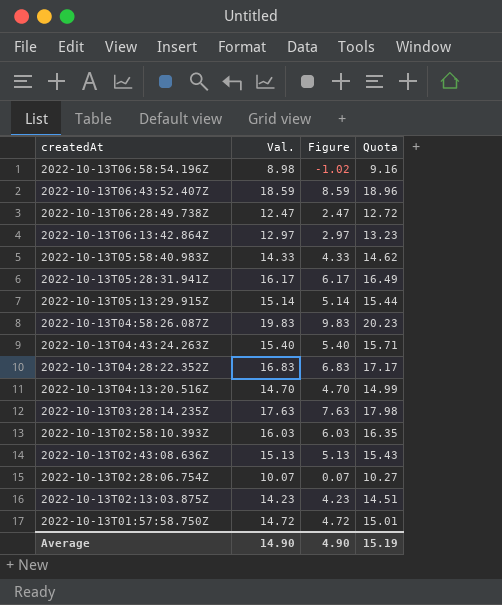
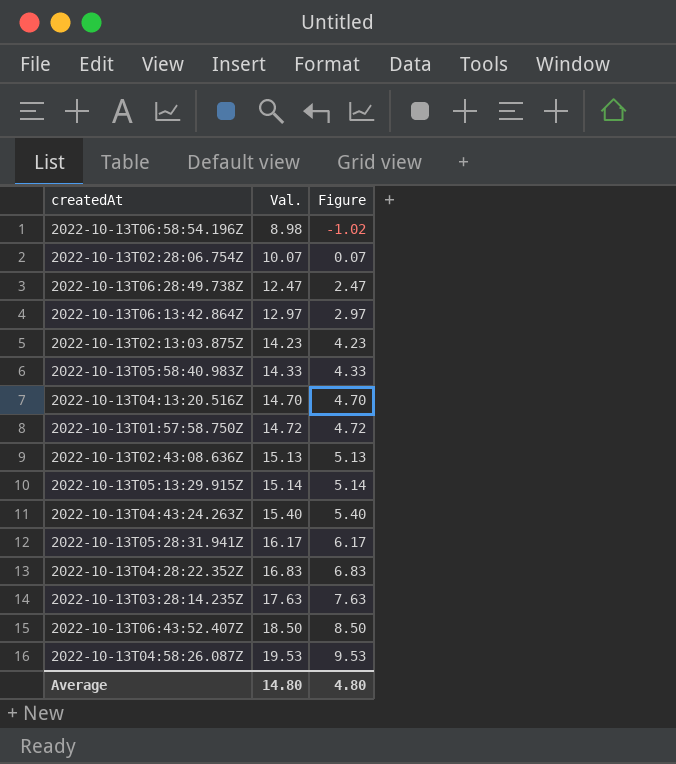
row order: createdAt descending -> Val. ascending
column Quota | formula: [Val.] * 1.02 -> none
row 2022-10-13T02:58:10.393Z: 16.03 | 6.03 | 16.35 -> none
2022-10-13T06:43:52.407Z | Val.: 18.59 -> 18.50
2022-10-13T06:43:52.407Z | Figure: 8.59 -> 8.50
2022-10-13T04:58:26.087Z | Val.: 19.83 -> 19.53
2022-10-13T04:58:26.087Z | Figure: 9.83 -> 9.53
Average | Val.: 14.90 -> 14.80
Average | Figure: 4.90 -> 4.80

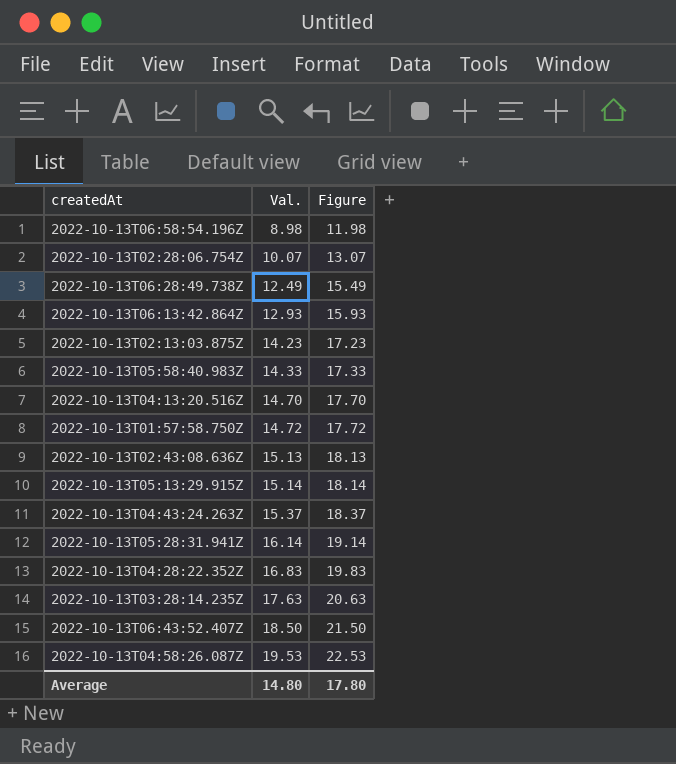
column Figure | formula: [Val.] - 10 -> [Val.] + 3
2022-10-13T06:28:49.738Z | Val.: 12.47 -> 12.49
2022-10-13T06:13:42.864Z | Val.: 12.97 -> 12.93
2022-10-13T04:43:24.263Z | Val.: 15.40 -> 15.37
2022-10-13T05:28:31.941Z | Val.: 16.17 -> 16.14
Average | Figure: 4.80 -> 17.80

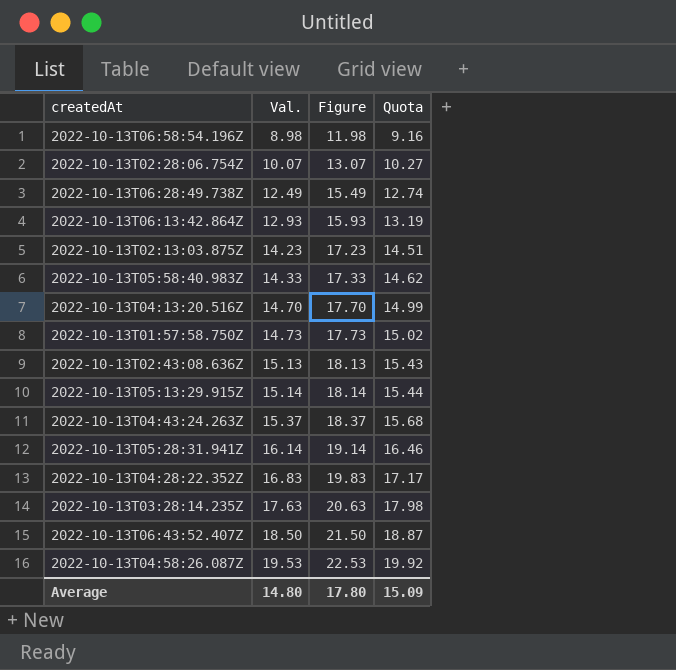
column Quota | formula: none -> [Val.] * 1.02
2022-10-13T01:57:58.750Z | Val.: 14.72 -> 14.73
2022-10-13T01:57:58.750Z | Figure: 17.72 -> 17.73

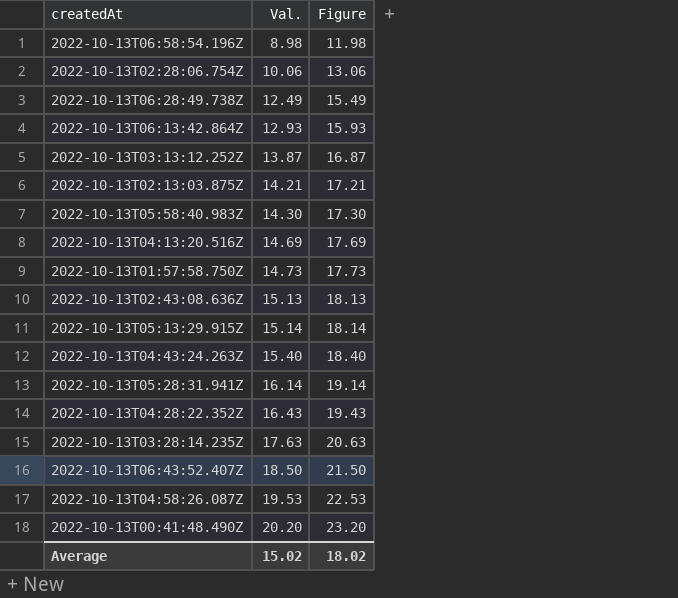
column Quota | formula: [Val.] * 1.02 -> none
2022-10-13T02:28:06.754Z | Val.: 10.07 -> 10.06
2022-10-13T02:28:06.754Z | Figure: 13.07 -> 13.06
row 2022-10-13T03:13:12.252Z: none -> 13.87 | 16.87
2022-10-13T02:13:03.875Z | Val.: 14.23 -> 14.21
2022-10-13T02:13:03.875Z | Figure: 17.23 -> 17.21
2022-10-13T05:58:40.983Z | Val.: 14.33 -> 14.30
2022-10-13T05:58:40.983Z | Figure: 17.33 -> 17.30
2022-10-13T04:13:20.516Z | Val.: 14.70 -> 14.69
2022-10-13T04:13:20.516Z | Figure: 17.70 -> 17.69
2022-10-13T04:43:24.263Z | Val.: 15.37 -> 15.40
2022-10-13T04:43:24.263Z | Figure: 18.37 -> 18.40
2022-10-13T04:28:22.352Z | Val.: 16.83 -> 16.43
2022-10-13T04:28:22.352Z | Figure: 19.83 -> 19.43
row 2022-10-13T00:41:48.490Z: none -> 20.20 | 23.20
Average | Val.: 14.80 -> 15.02
Average | Figure: 17.80 -> 18.02

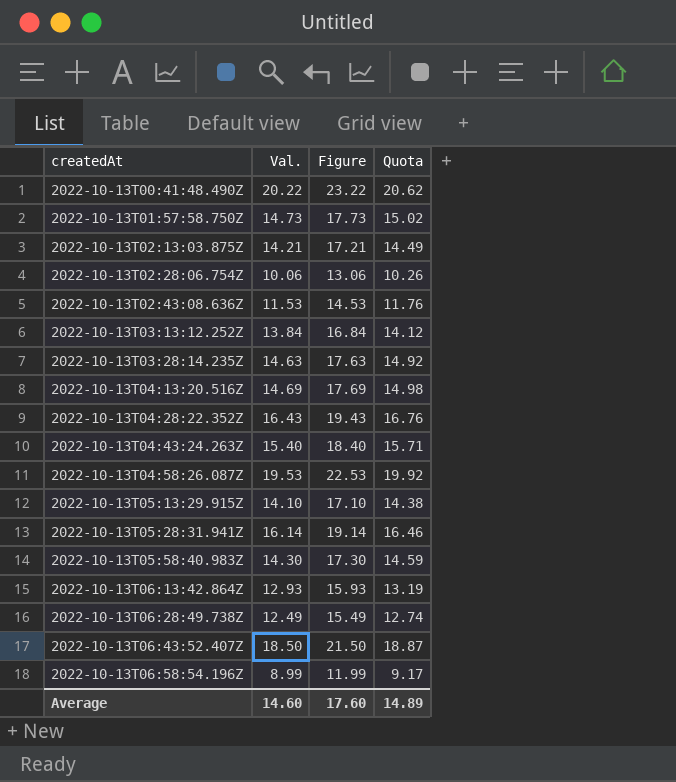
row order: Val. ascending -> createdAt ascending
column Quota | formula: none -> [Val.] * 1.02
2022-10-13T00:41:48.490Z | Val.: 20.20 -> 20.22
2022-10-13T00:41:48.490Z | Figure: 23.20 -> 23.22
2022-10-13T02:43:08.636Z | Val.: 15.13 -> 11.53
2022-10-13T02:43:08.636Z | Figure: 18.13 -> 14.53
2022-10-13T03:13:12.252Z | Val.: 13.87 -> 13.84
2022-10-13T03:13:12.252Z | Figure: 16.87 -> 16.84
2022-10-13T03:28:14.235Z | Val.: 17.63 -> 14.63
2022-10-13T03:28:14.235Z | Figure: 20.63 -> 17.63
2022-10-13T05:13:29.915Z | Val.: 15.14 -> 14.10
2022-10-13T05:13:29.915Z | Figure: 18.14 -> 17.10
2022-10-13T06:58:54.196Z | Val.: 8.98 -> 8.99
2022-10-13T06:58:54.196Z | Figure: 11.98 -> 11.99
Average | Val.: 15.02 -> 14.60
Average | Figure: 18.02 -> 17.60

